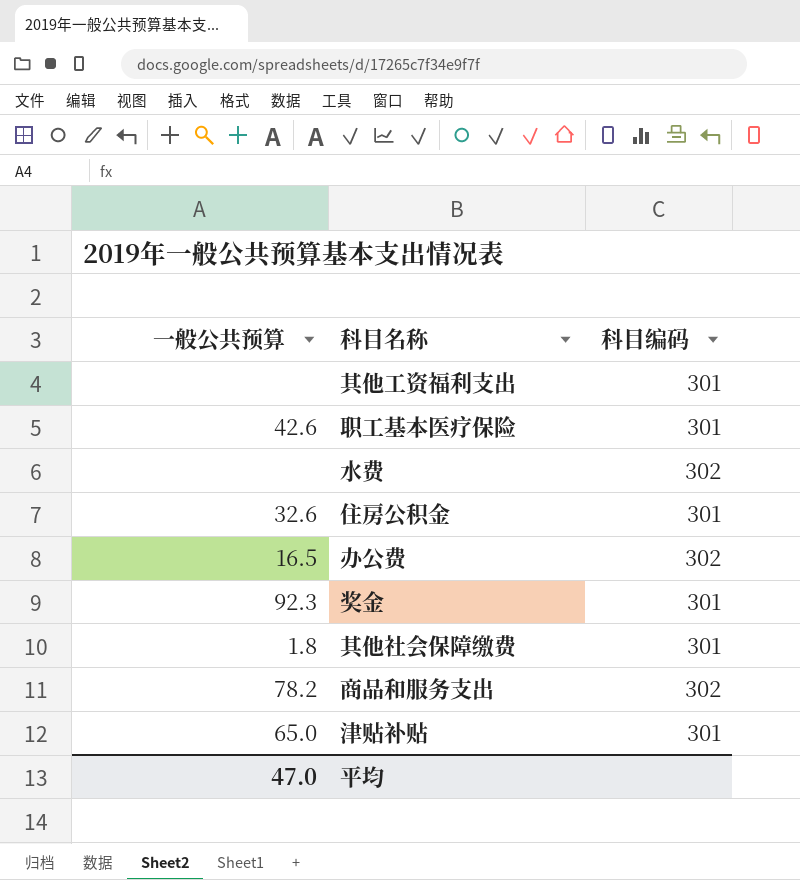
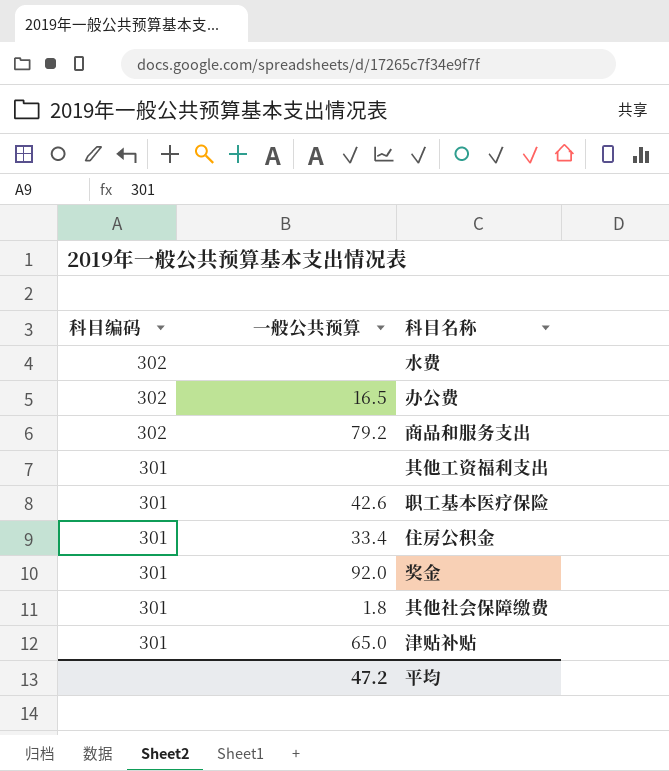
row order: none -> 科目编码 descending
column 科目编码 | position: 3 -> 1
商品和服务支出 | 一般公共预算: 78.2 -> 79.2
住房公积金 | 一般公共预算: 32.6 -> 33.4
奖金 | 一般公共预算: 92.3 -> 92.0
平均 | 一般公共预算: 47.0 -> 47.2

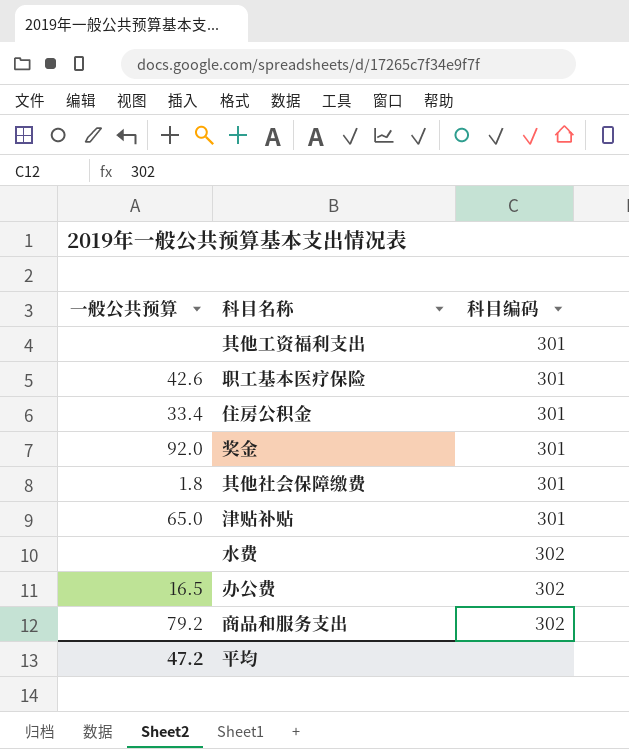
row order: 科目编码 descending -> 科目编码 ascending
column 科目编码 | position: 1 -> 3

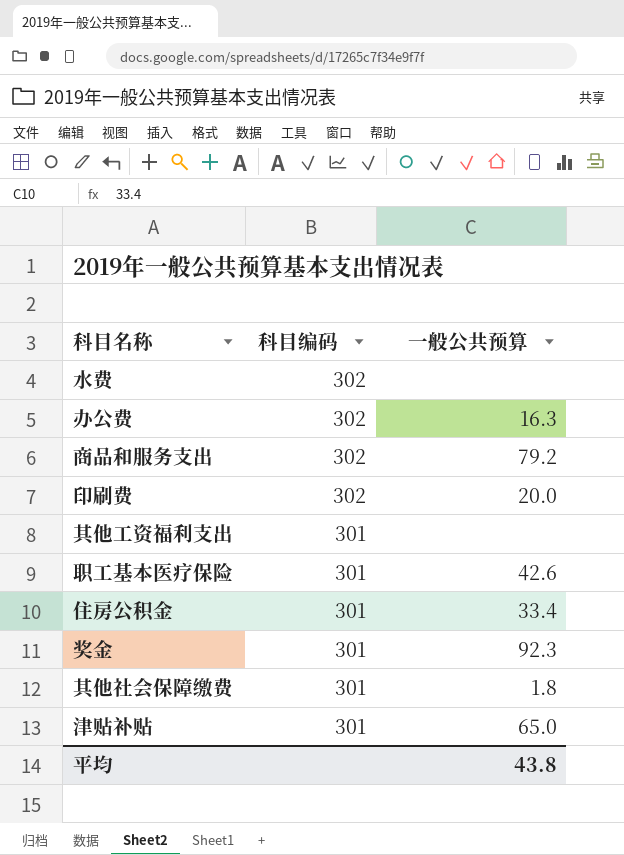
row order: 科目编码 ascending -> 科目编码 descending
column 一般公共预算 | position: 1 -> 3
办公费 | 一般公共预算: 16.5 -> 16.3
row 印刷费: none -> 302 | 20.0
奖金 | 一般公共预算: 92.0 -> 92.3
平均 | 一般公共预算: 47.2 -> 43.8

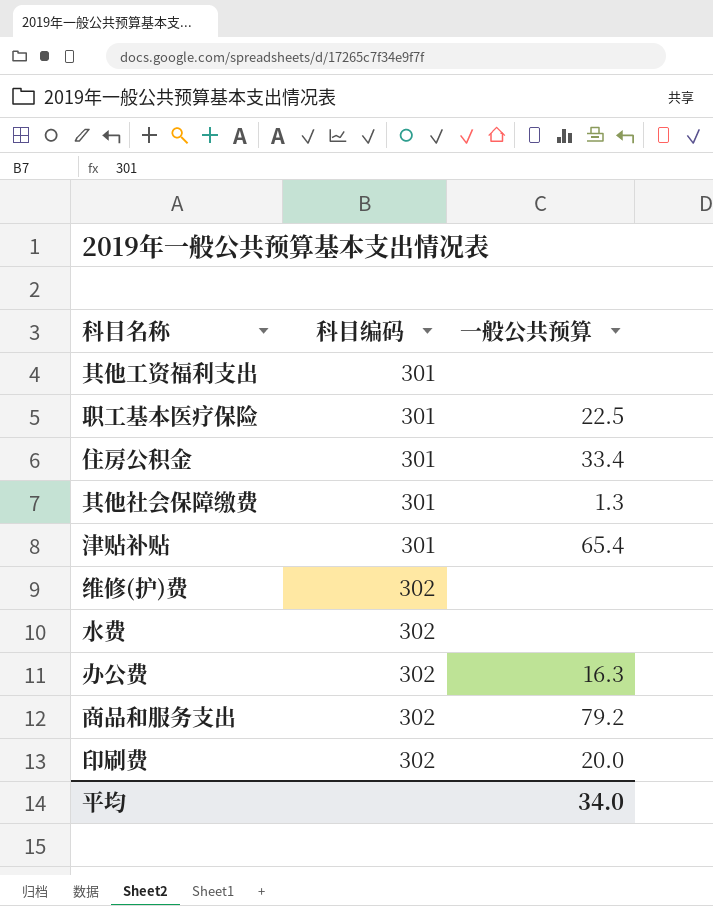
row order: 科目编码 descending -> 科目编码 ascending
row 奖金: 301 | 92.3 -> none
职工基本医疗保险 | 一般公共预算: 42.6 -> 22.5
其他社会保障缴费 | 一般公共预算: 1.8 -> 1.3
津贴补贴 | 一般公共预算: 65.0 -> 65.4
row 维修(护)费: none -> 302 | none
平均 | 一般公共预算: 43.8 -> 34.0

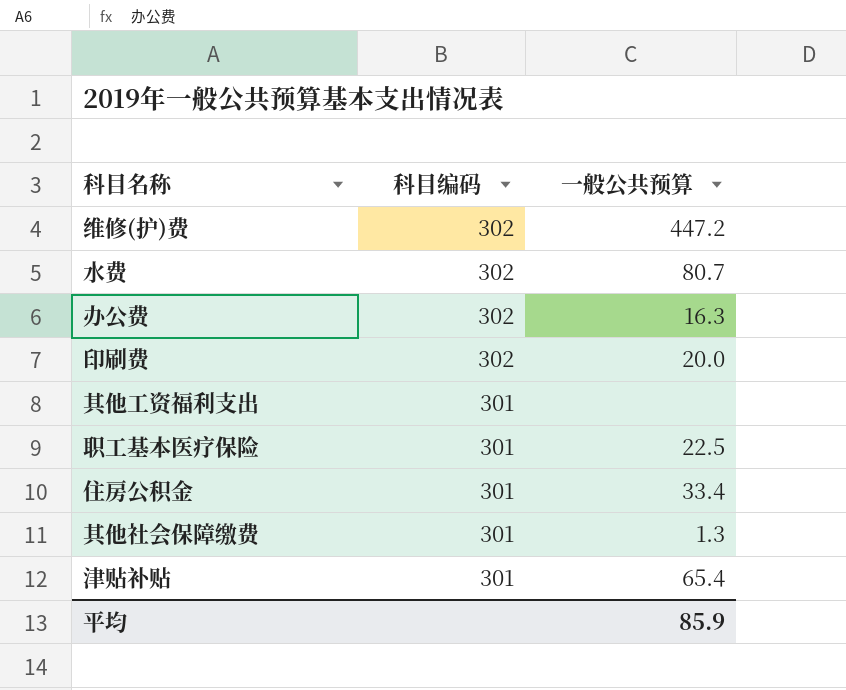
row order: 科目编码 ascending -> 科目编码 descending
row 商品和服务支出: 302 | 79.2 -> none
维修(护)费 | 一般公共预算: none -> 447.2
水费 | 一般公共预算: none -> 80.7
平均 | 一般公共预算: 34.0 -> 85.9

